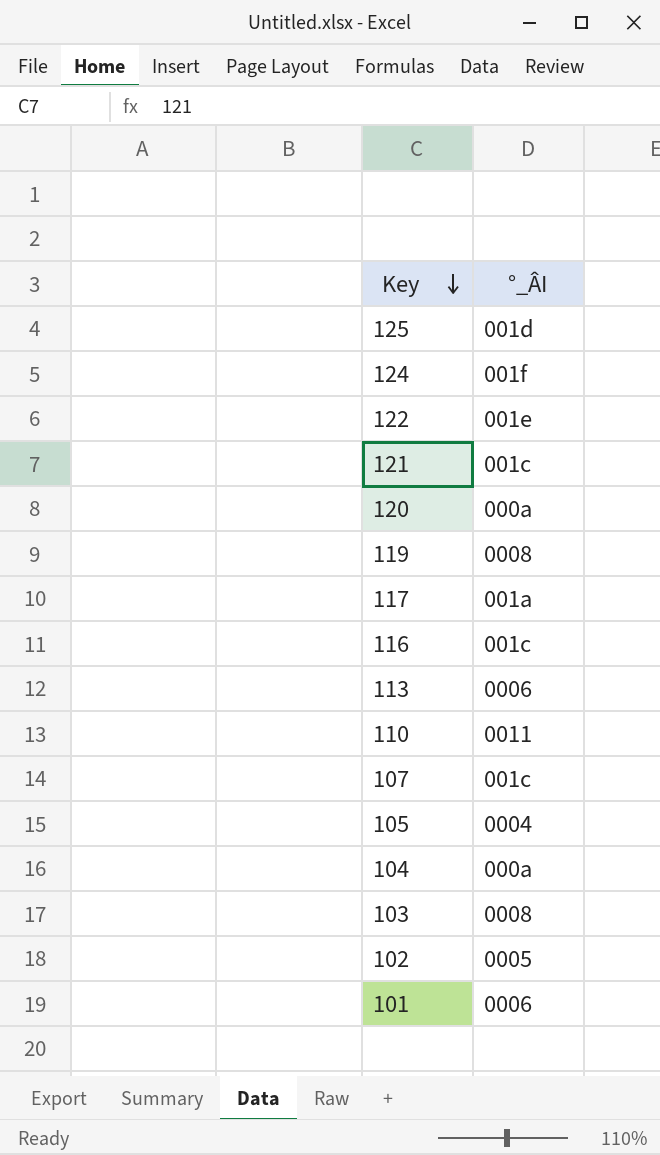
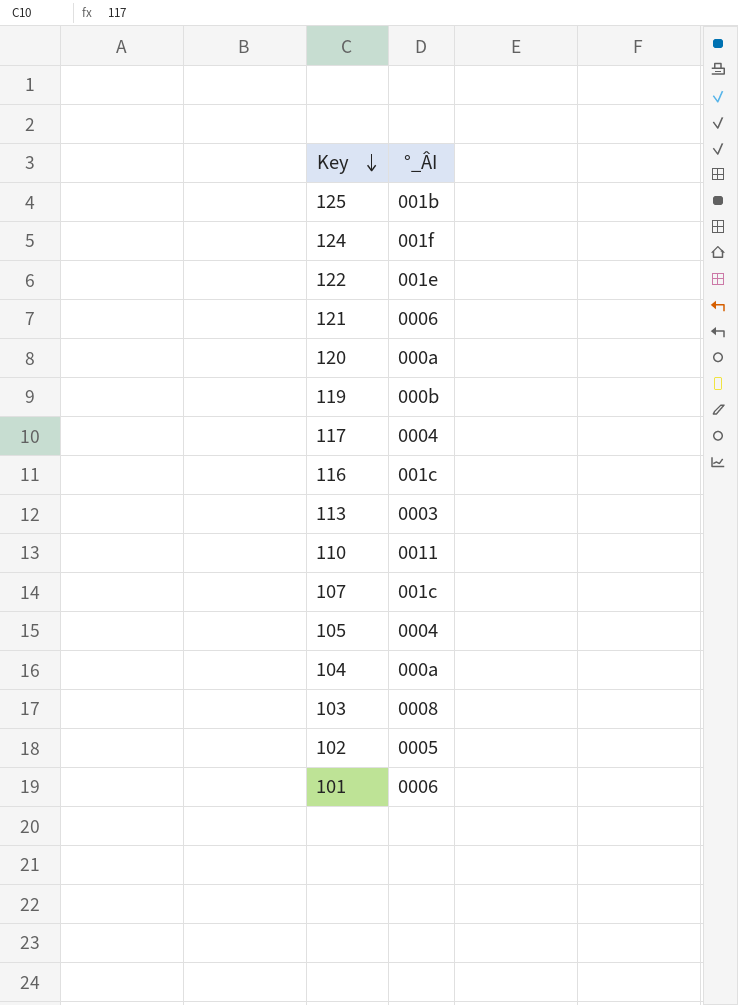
125 | °_ÂI: 001d -> 001b
121 | °_ÂI: 001c -> 0006
119 | °_ÂI: 0008 -> 000b
117 | °_ÂI: 001a -> 0004
113 | °_ÂI: 0006 -> 0003

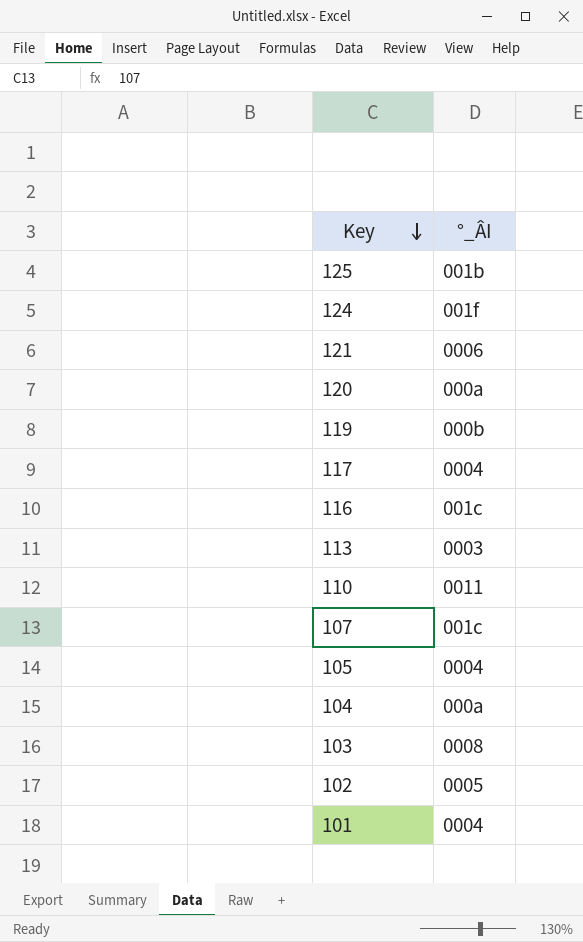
row 122: 001e -> none
101 | °_ÂI: 0006 -> 0004

